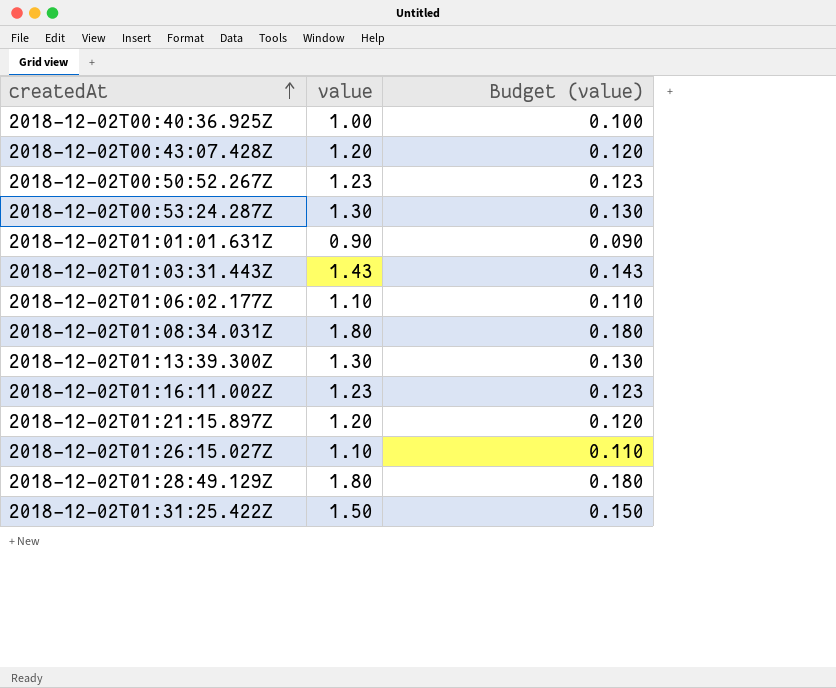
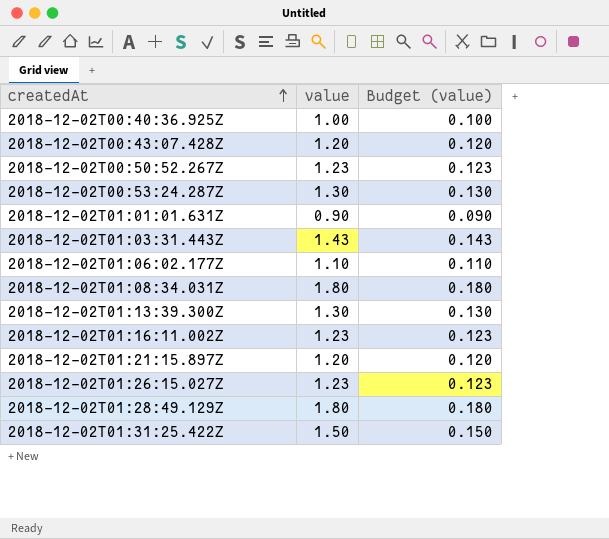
2018-12-02T01:26:15.027Z | value: 1.10 -> 1.23
2018-12-02T01:26:15.027Z | Budget (value): 0.110 -> 0.123

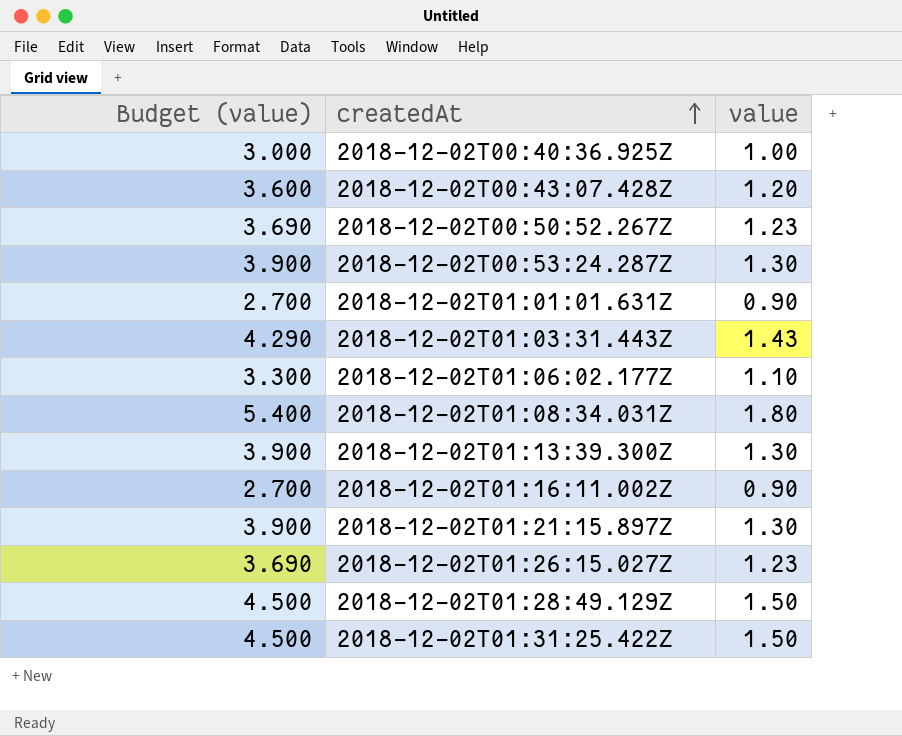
column Budget (value) | formula: [value] * 0.1 -> [value] * 3
column Budget (value) | position: 3 -> 1
2018-12-02T01:16:11.002Z | value: 1.23 -> 0.90
2018-12-02T01:21:15.897Z | value: 1.20 -> 1.30
2018-12-02T01:28:49.129Z | value: 1.80 -> 1.50

